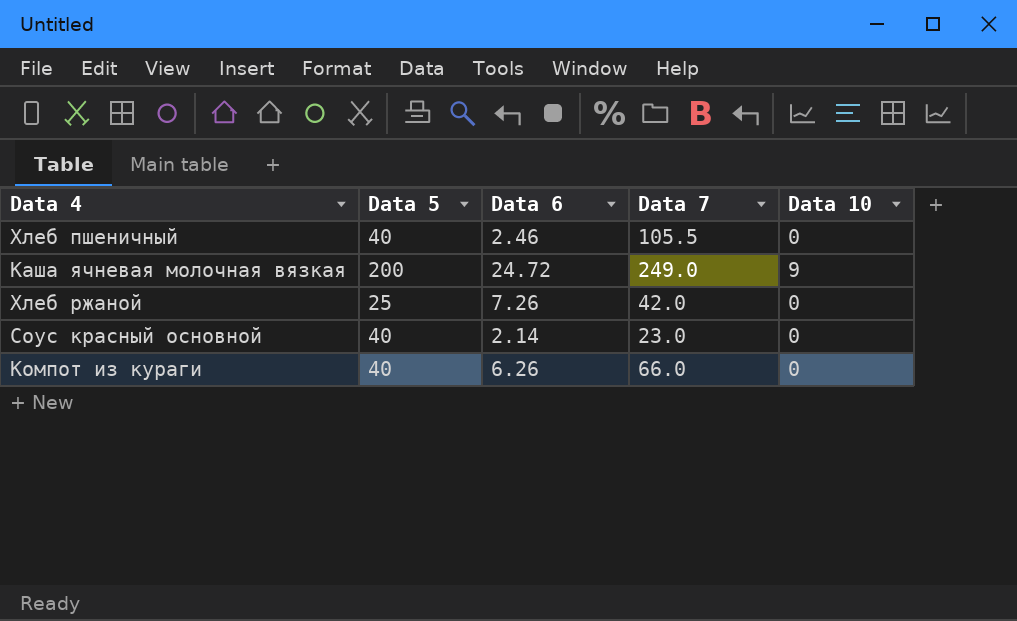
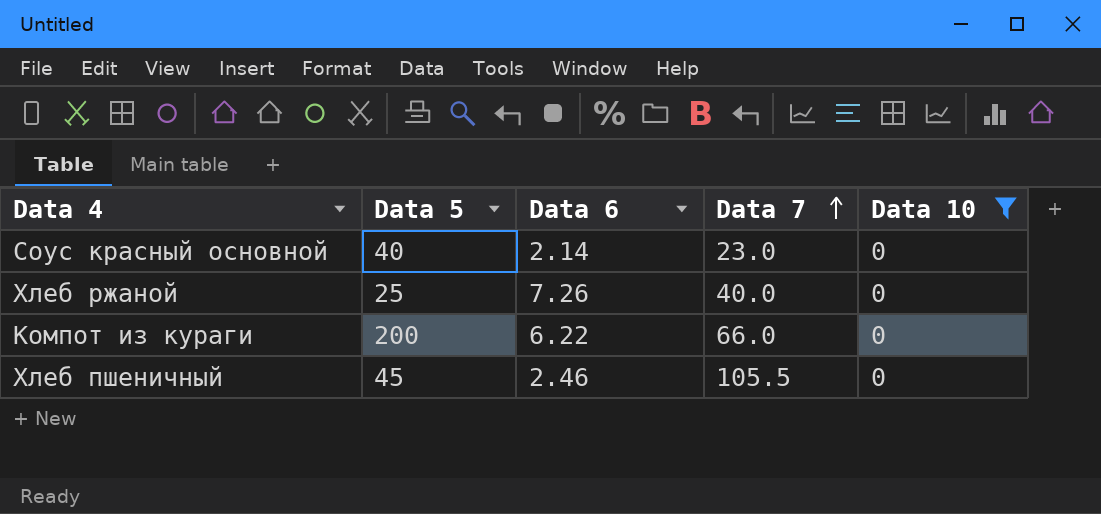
filter: none -> Data 10 = 0
row order: none -> Data 7 ascending
Хлеб ржаной | Data 7: 42.0 -> 40.0
Компот из кураги | Data 5: 40 -> 200
Компот из кураги | Data 6: 6.26 -> 6.22
Хлеб пшеничный | Data 5: 40 -> 45

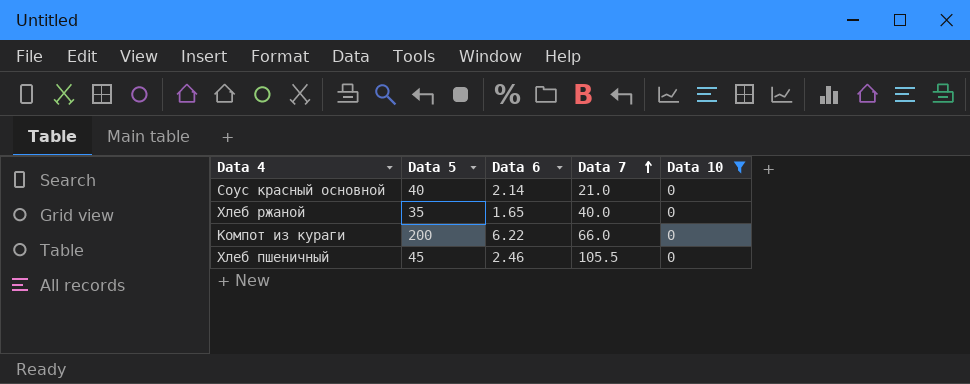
Соус красный основной | Data 7: 23.0 -> 21.0
Хлеб ржаной | Data 5: 25 -> 35
Хлеб ржаной | Data 6: 7.26 -> 1.65

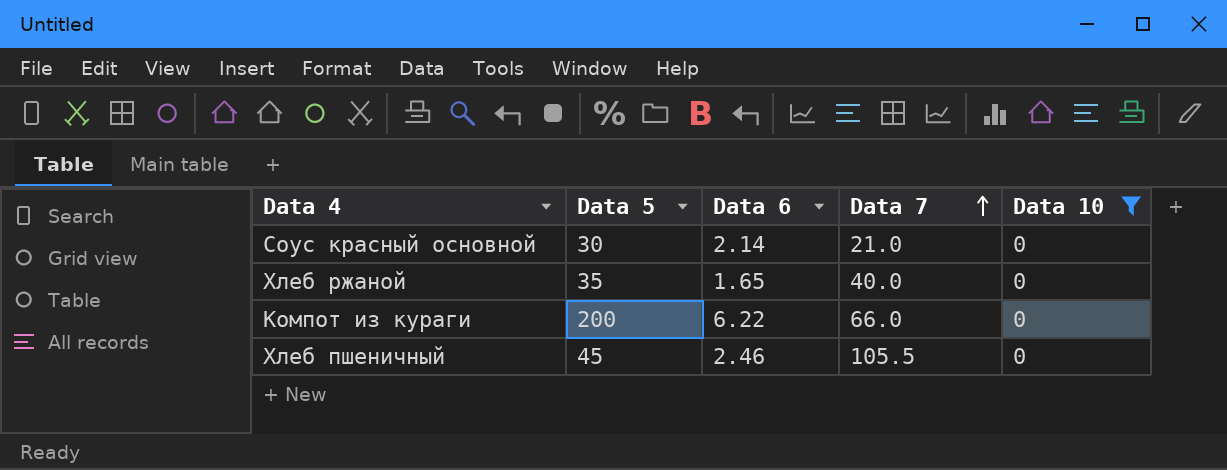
Соус красный основной | Data 5: 40 -> 30

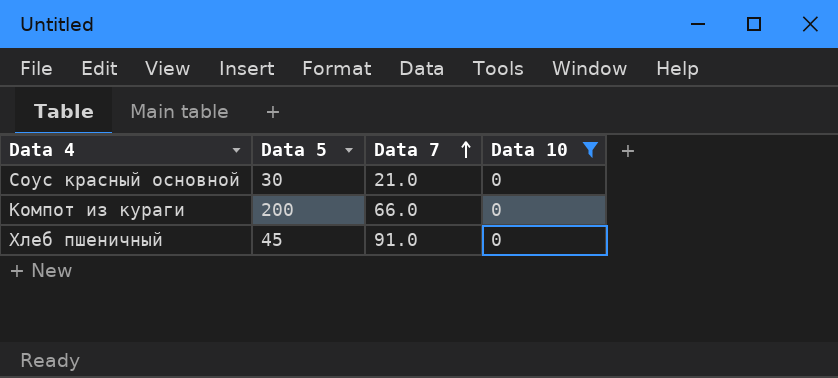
column Data 6 | position: 3 -> none
row Хлеб ржаной: 35 | 1.65 | 40.0 | 0 -> none
Хлеб пшеничный | Data 7: 105.5 -> 91.0

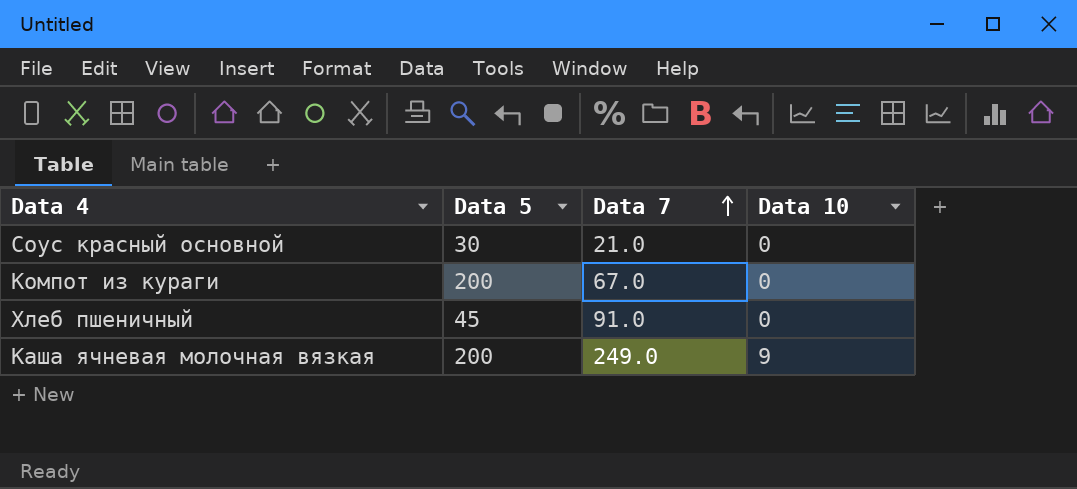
filter: Data 10 = 0 -> none
Компот из кураги | Data 7: 66.0 -> 67.0

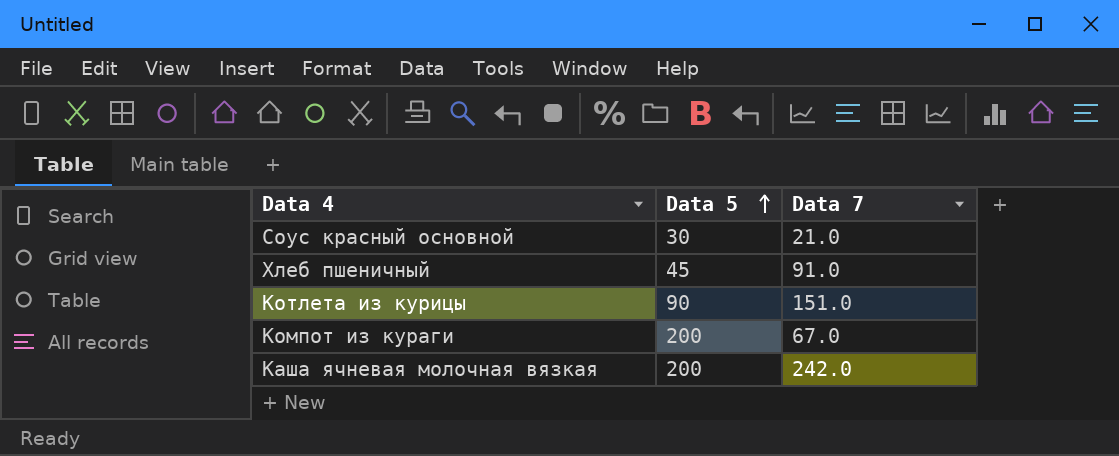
row order: Data 7 ascending -> Data 5 ascending
column Data 10 | position: 4 -> none
row Котлета из курицы: none -> 90 | 151.0
Каша ячневая молочная вязкая | Data 7: 249.0 -> 242.0

